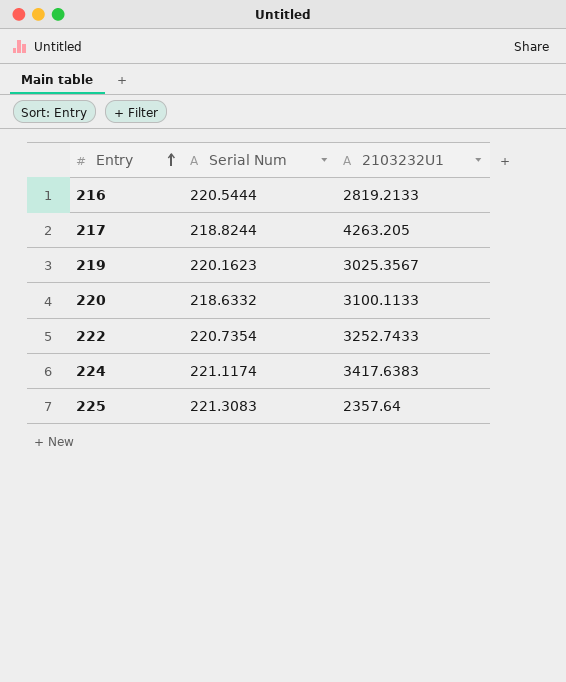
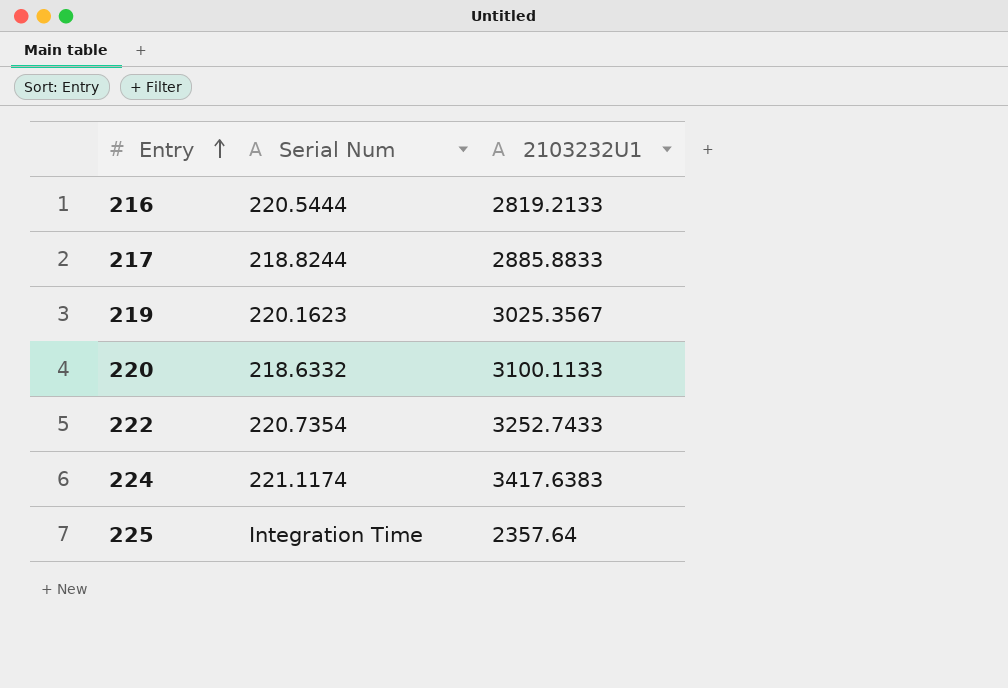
217 | 2103232U1: 4263.205 -> 2885.8833
225 | Serial Num: 221.3083 -> Integration Time

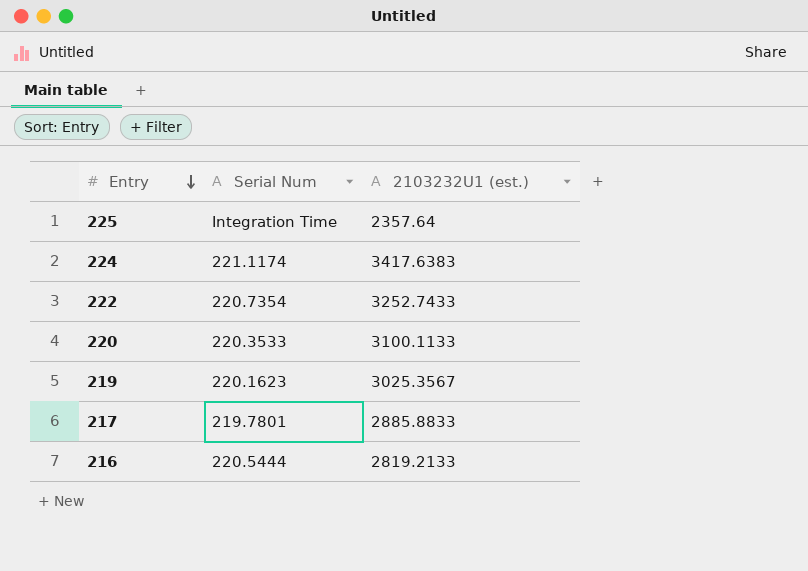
row order: Entry ascending -> Entry descending
column name: 2103232U1 -> 2103232U1 (est.)
220 | Serial Num: 218.6332 -> 220.3533
217 | Serial Num: 218.8244 -> 219.7801

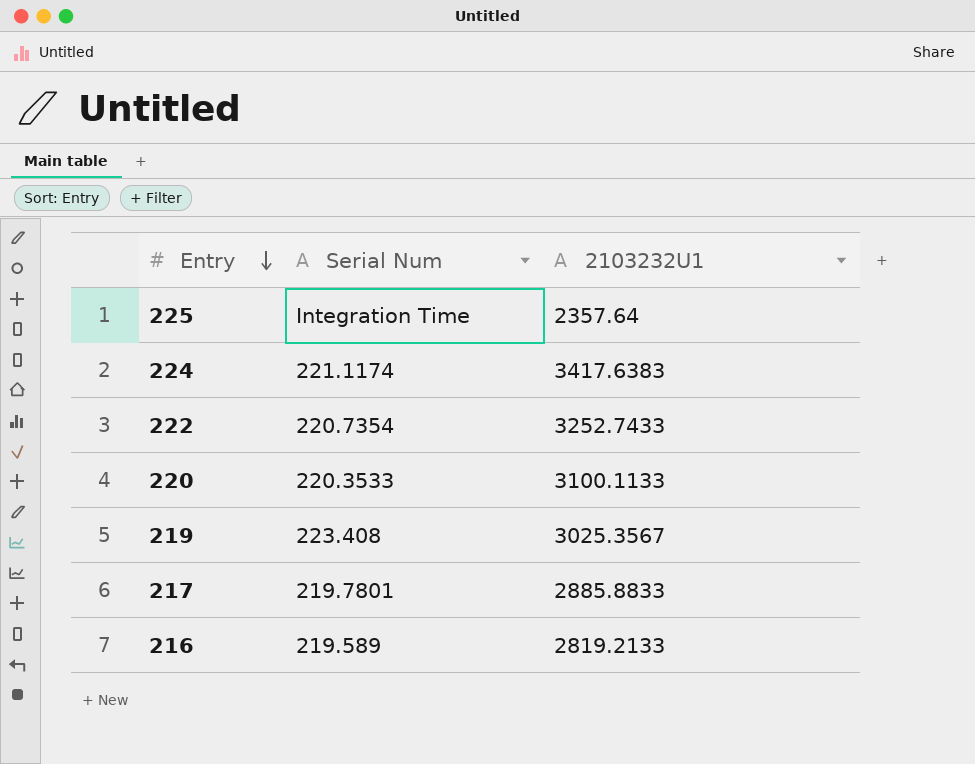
column name: 2103232U1 (est.) -> 2103232U1
219 | Serial Num: 220.1623 -> 223.408
216 | Serial Num: 220.5444 -> 219.589

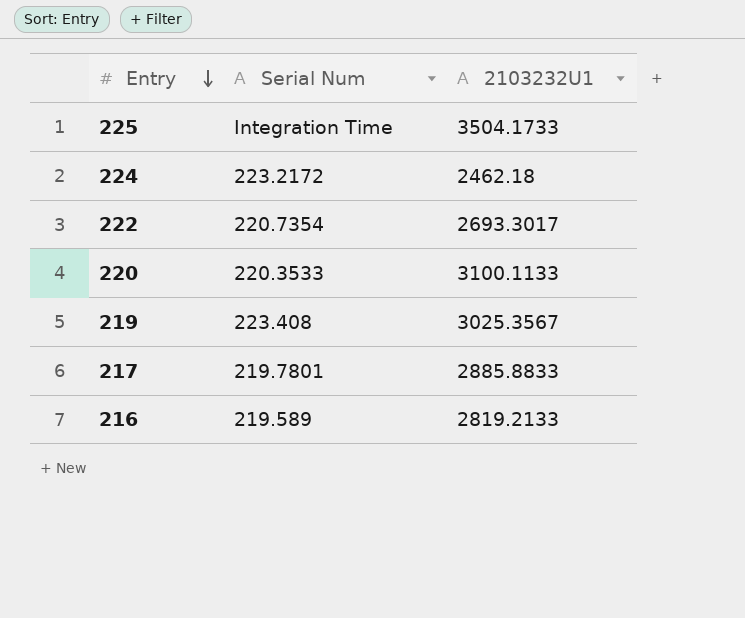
225 | 2103232U1: 2357.64 -> 3504.1733
224 | Serial Num: 221.1174 -> 223.2172
224 | 2103232U1: 3417.6383 -> 2462.18
222 | 2103232U1: 3252.7433 -> 2693.3017

